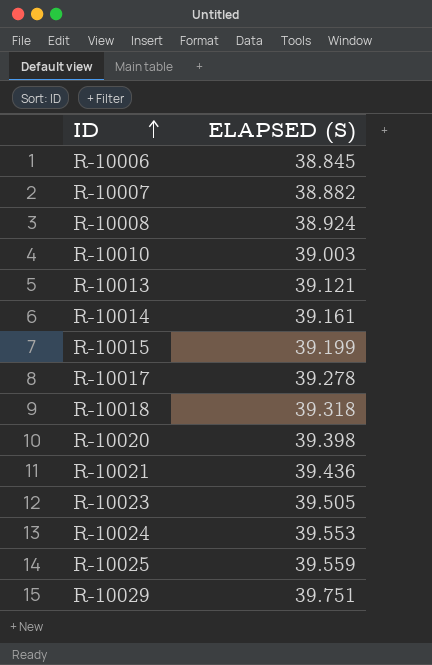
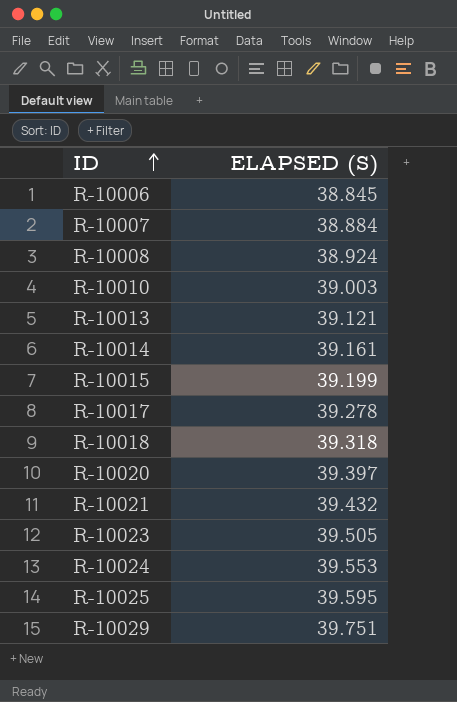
R-10007 | ELAPSED (S): 38.882 -> 38.884
R-10020 | ELAPSED (S): 39.398 -> 39.397
R-10021 | ELAPSED (S): 39.436 -> 39.432
R-10025 | ELAPSED (S): 39.559 -> 39.595

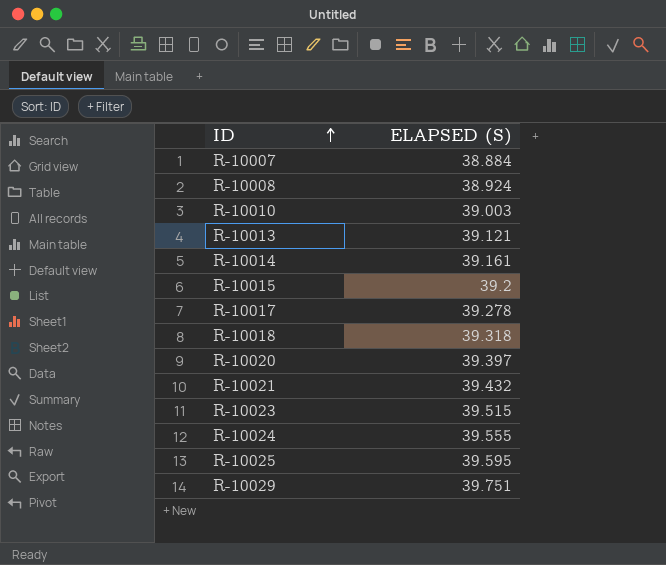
row R-10006: 38.845 -> none
R-10015 | ELAPSED (S): 39.199 -> 39.2
R-10023 | ELAPSED (S): 39.505 -> 39.515
R-10024 | ELAPSED (S): 39.553 -> 39.555

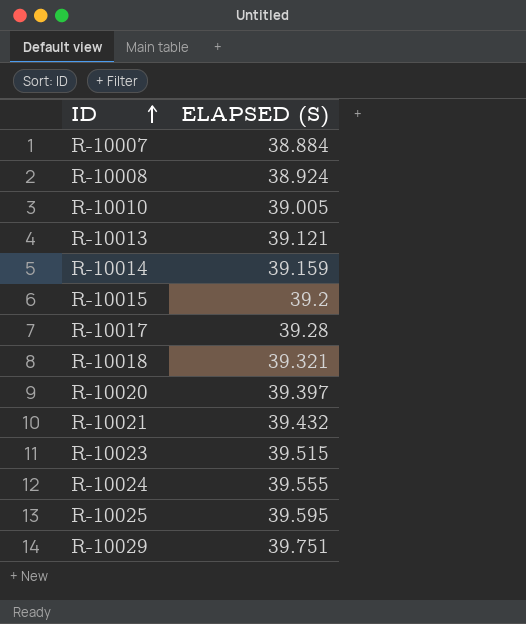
R-10010 | ELAPSED (S): 39.003 -> 39.005
R-10014 | ELAPSED (S): 39.161 -> 39.159
R-10017 | ELAPSED (S): 39.278 -> 39.28
R-10018 | ELAPSED (S): 39.318 -> 39.321

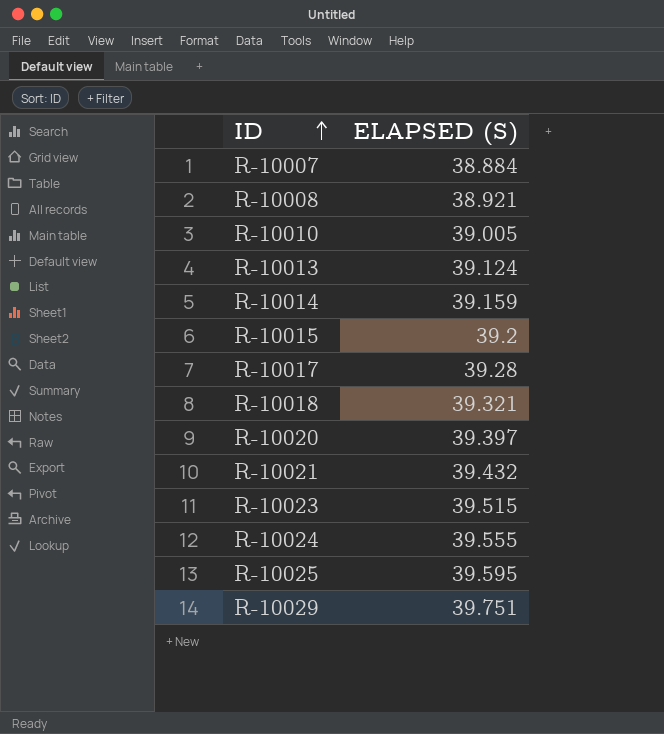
R-10008 | ELAPSED (S): 38.924 -> 38.921
R-10013 | ELAPSED (S): 39.121 -> 39.124

